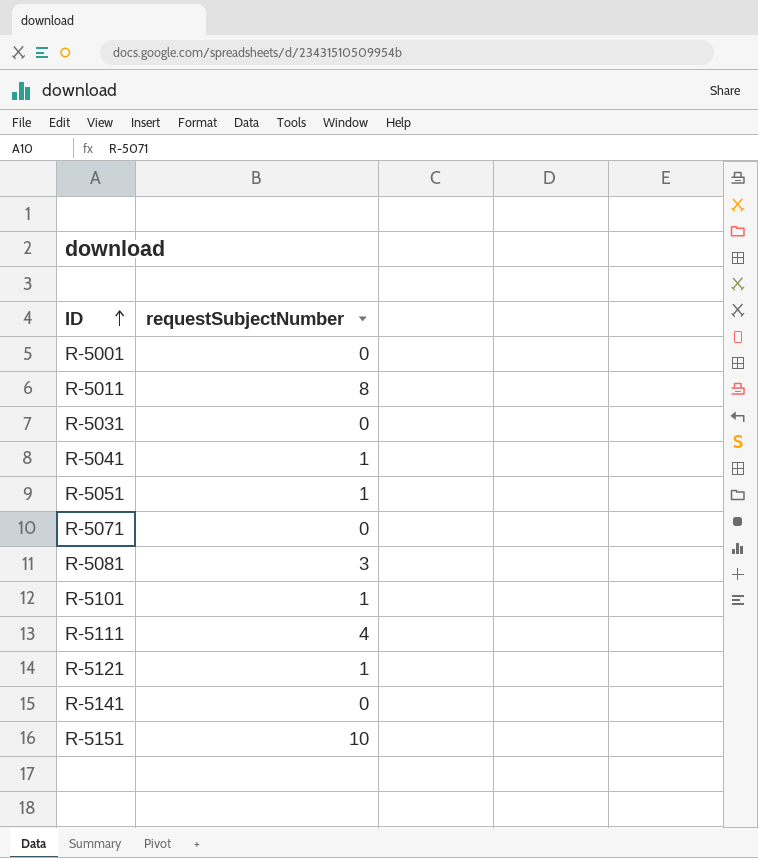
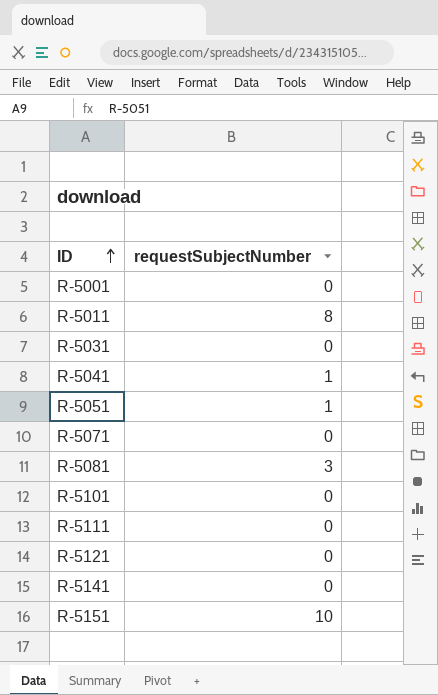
R-5101 | requestSubjectNumber: 1 -> 0
R-5111 | requestSubjectNumber: 4 -> 0
R-5121 | requestSubjectNumber: 1 -> 0

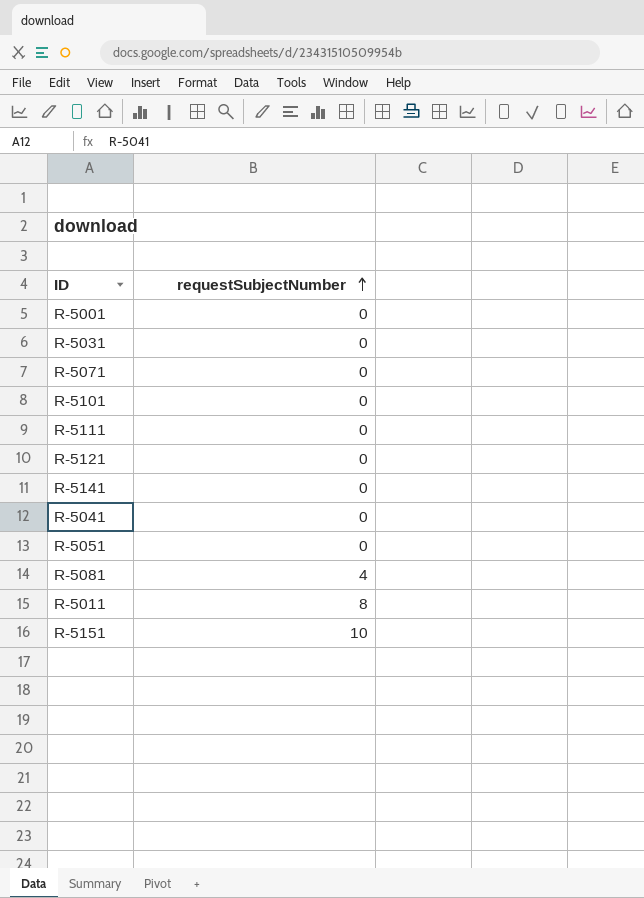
row order: ID ascending -> requestSubjectNumber ascending
R-5041 | requestSubjectNumber: 1 -> 0
R-5051 | requestSubjectNumber: 1 -> 0
R-5081 | requestSubjectNumber: 3 -> 4

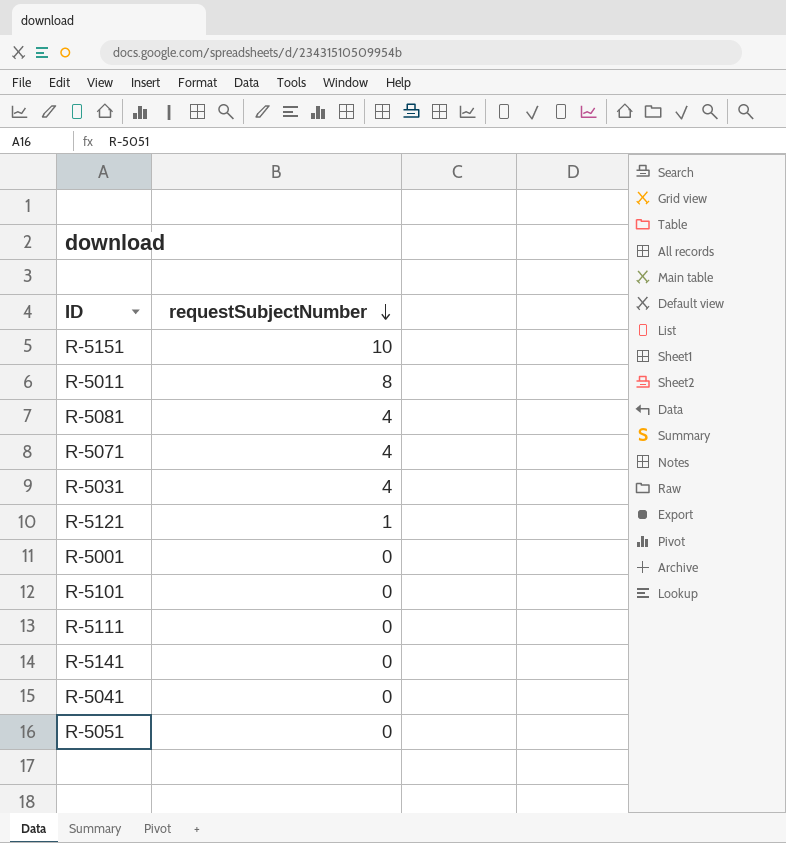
row order: requestSubjectNumber ascending -> requestSubjectNumber descending
R-5071 | requestSubjectNumber: 0 -> 4
R-5031 | requestSubjectNumber: 0 -> 4
R-5121 | requestSubjectNumber: 0 -> 1

